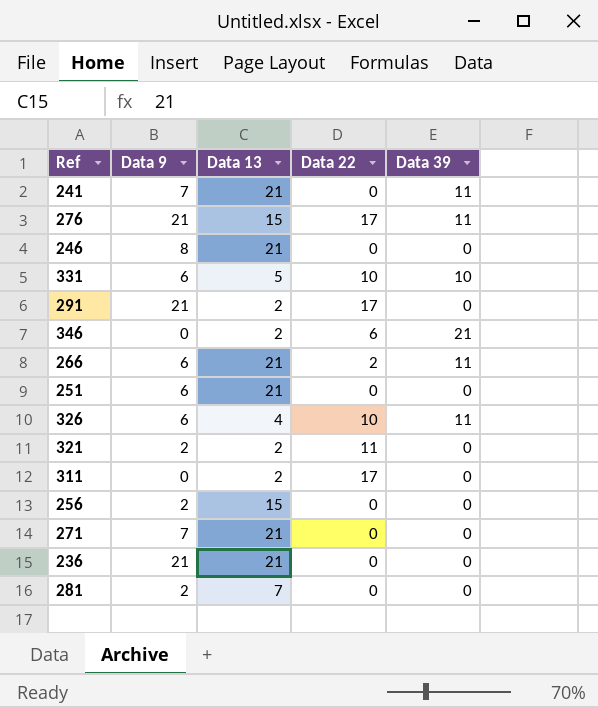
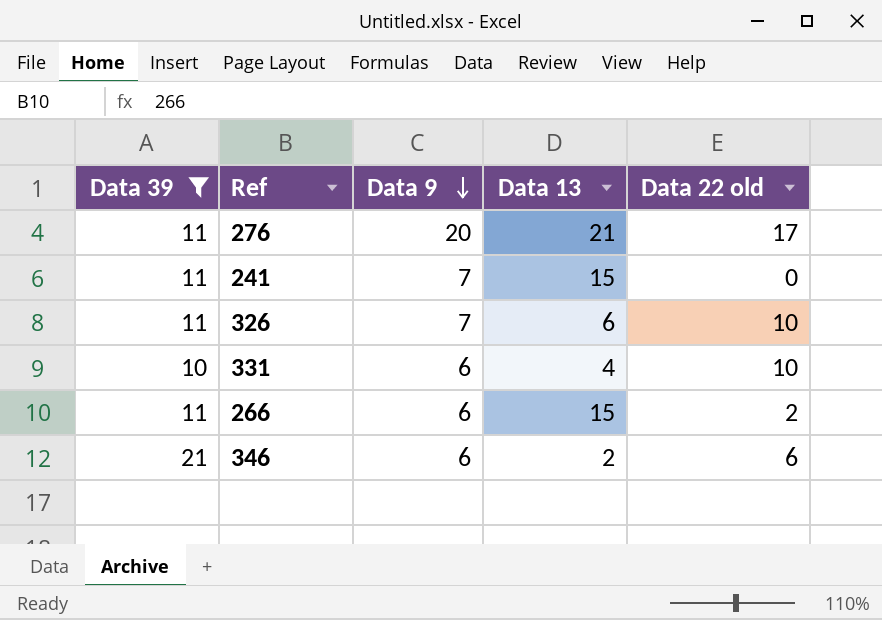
filter: none -> Data 39 != 0
row order: none -> Data 9 descending
column Data 39 | position: 5 -> 1
column name: Data 22 -> Data 22 old
276 | Data 9: 21 -> 20
276 | Data 13: 15 -> 21
241 | Data 13: 21 -> 15
326 | Data 9: 6 -> 7
326 | Data 13: 4 -> 6
331 | Data 13: 5 -> 4
266 | Data 13: 21 -> 15
346 | Data 9: 0 -> 6

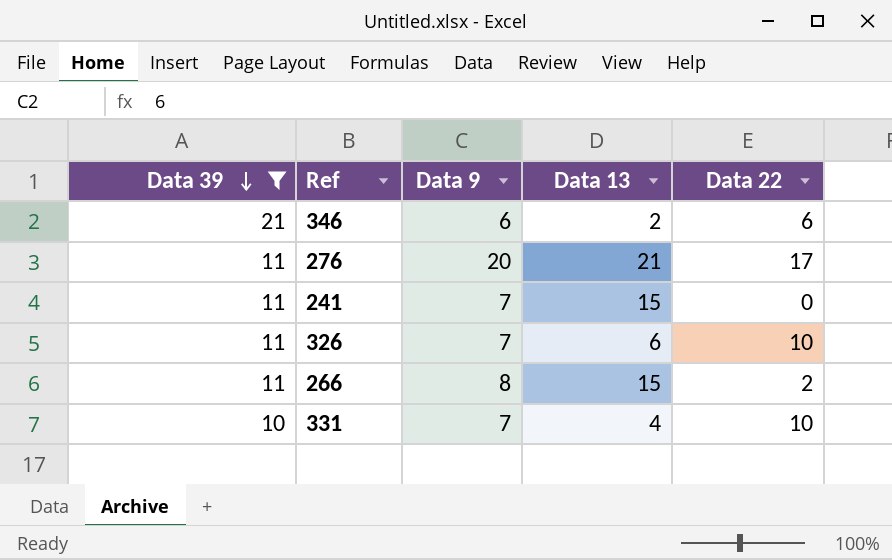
row order: Data 9 descending -> Data 39 descending
column name: Data 22 old -> Data 22
266 | Data 9: 6 -> 8
331 | Data 9: 6 -> 7

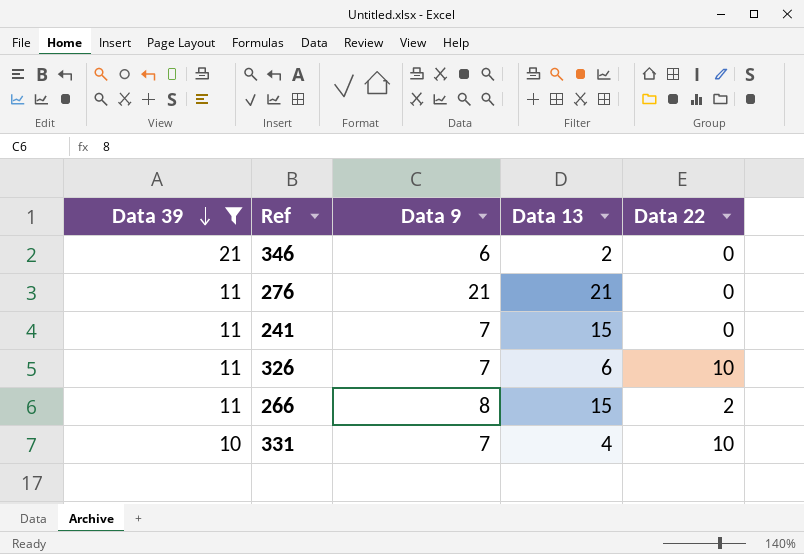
346 | Data 22: 6 -> 0
276 | Data 9: 20 -> 21
276 | Data 22: 17 -> 0

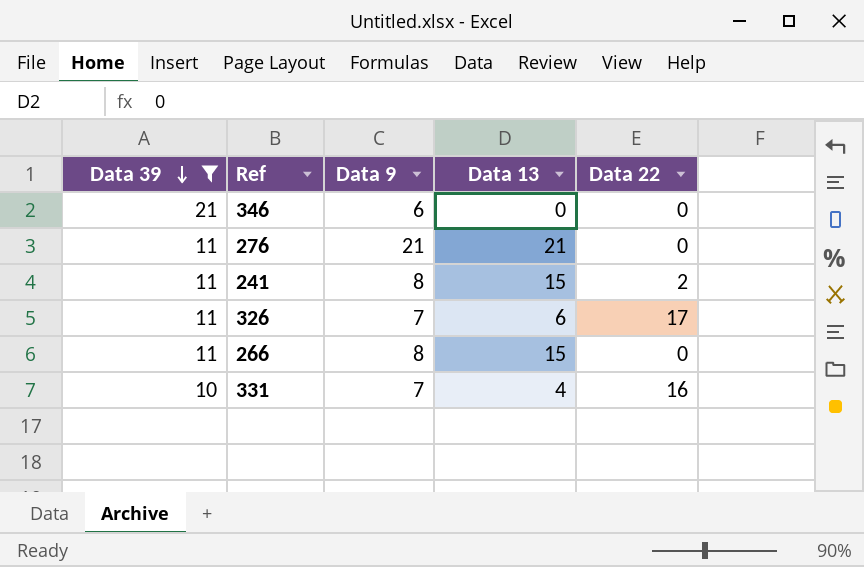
346 | Data 13: 2 -> 0
241 | Data 9: 7 -> 8
241 | Data 22: 0 -> 2
326 | Data 22: 10 -> 17
266 | Data 22: 2 -> 0
331 | Data 22: 10 -> 16

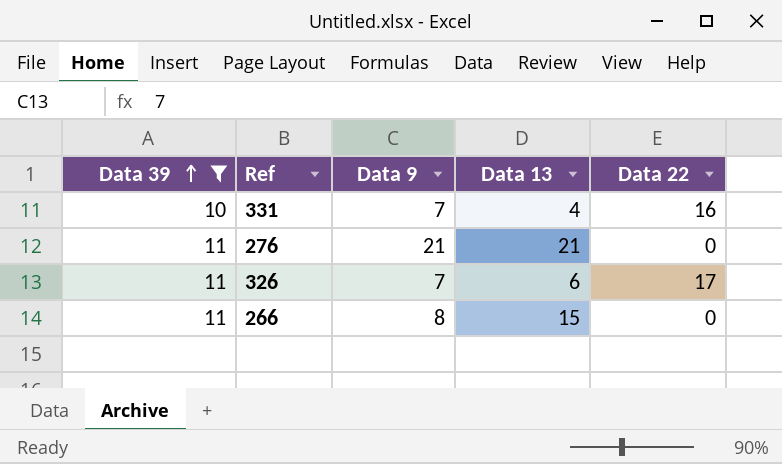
row order: Data 39 descending -> Data 39 ascending
row 346: 21 | 6 | 0 | 0 -> none
row 241: 11 | 8 | 15 | 2 -> none

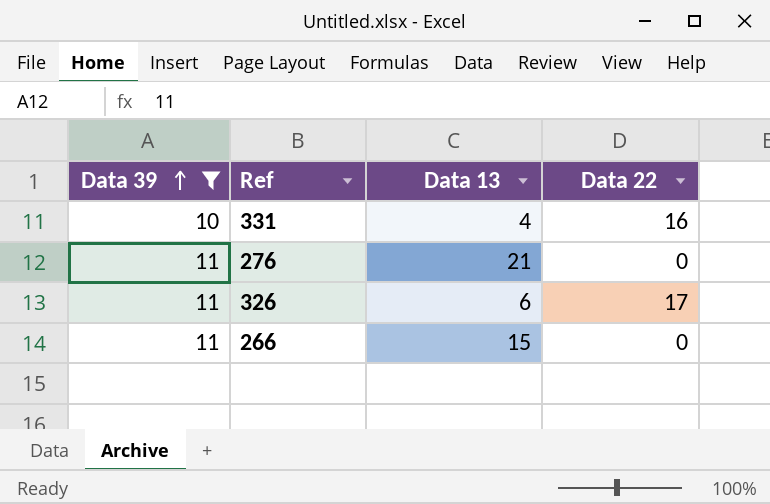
column Data 9 | position: 3 -> none

